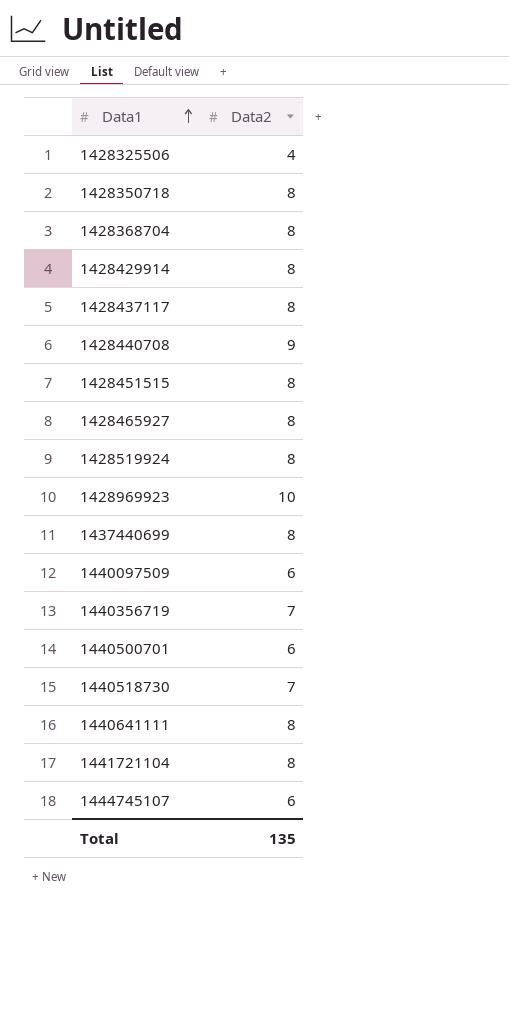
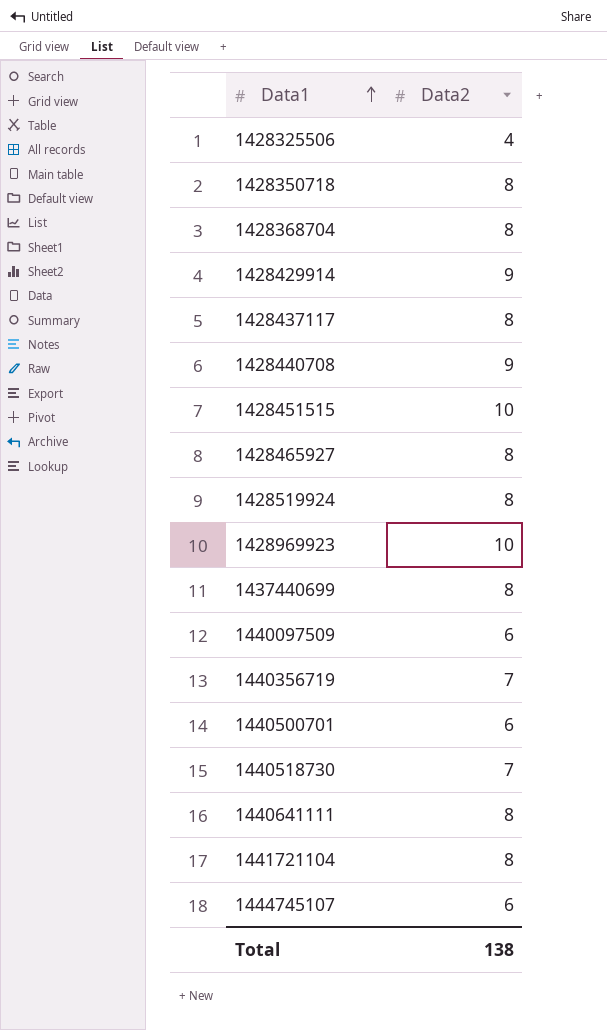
1428429914 | Data2: 8 -> 9
1428451515 | Data2: 8 -> 10
Total | Data2: 135 -> 138

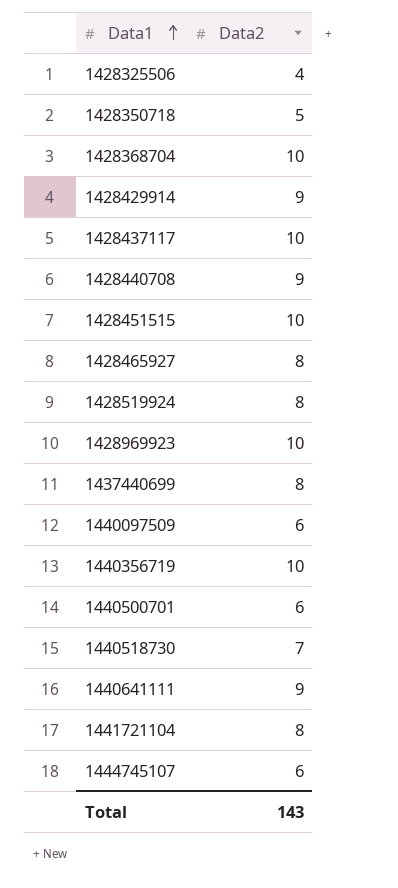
1428350718 | Data2: 8 -> 5
1428368704 | Data2: 8 -> 10
1428437117 | Data2: 8 -> 10
1440356719 | Data2: 7 -> 10
1440641111 | Data2: 8 -> 9
Total | Data2: 138 -> 143

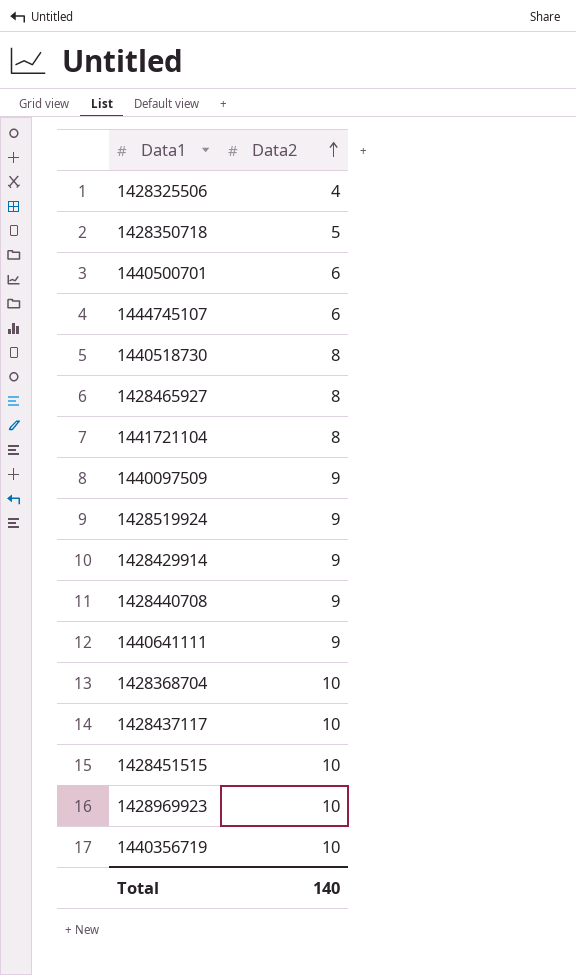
row order: Data1 ascending -> Data2 ascending
row 1437440699: 8 -> none
1440518730 | Data2: 7 -> 8
1440097509 | Data2: 6 -> 9
1428519924 | Data2: 8 -> 9
Total | Data2: 143 -> 140

